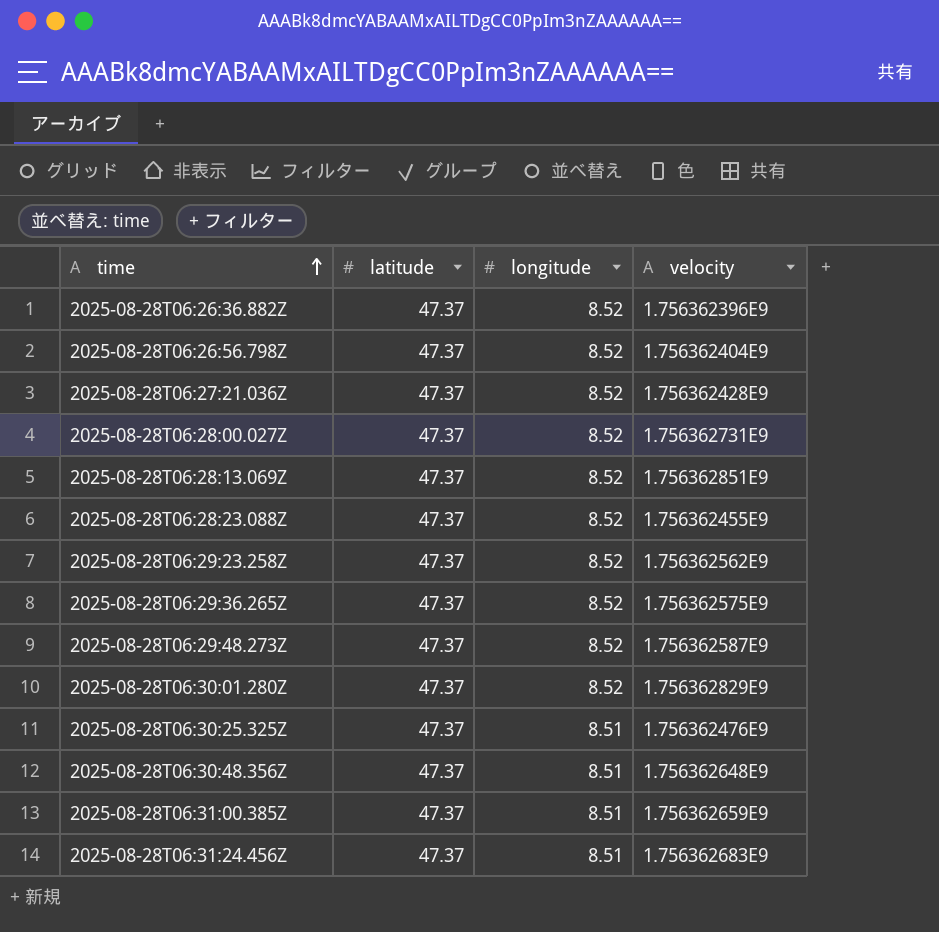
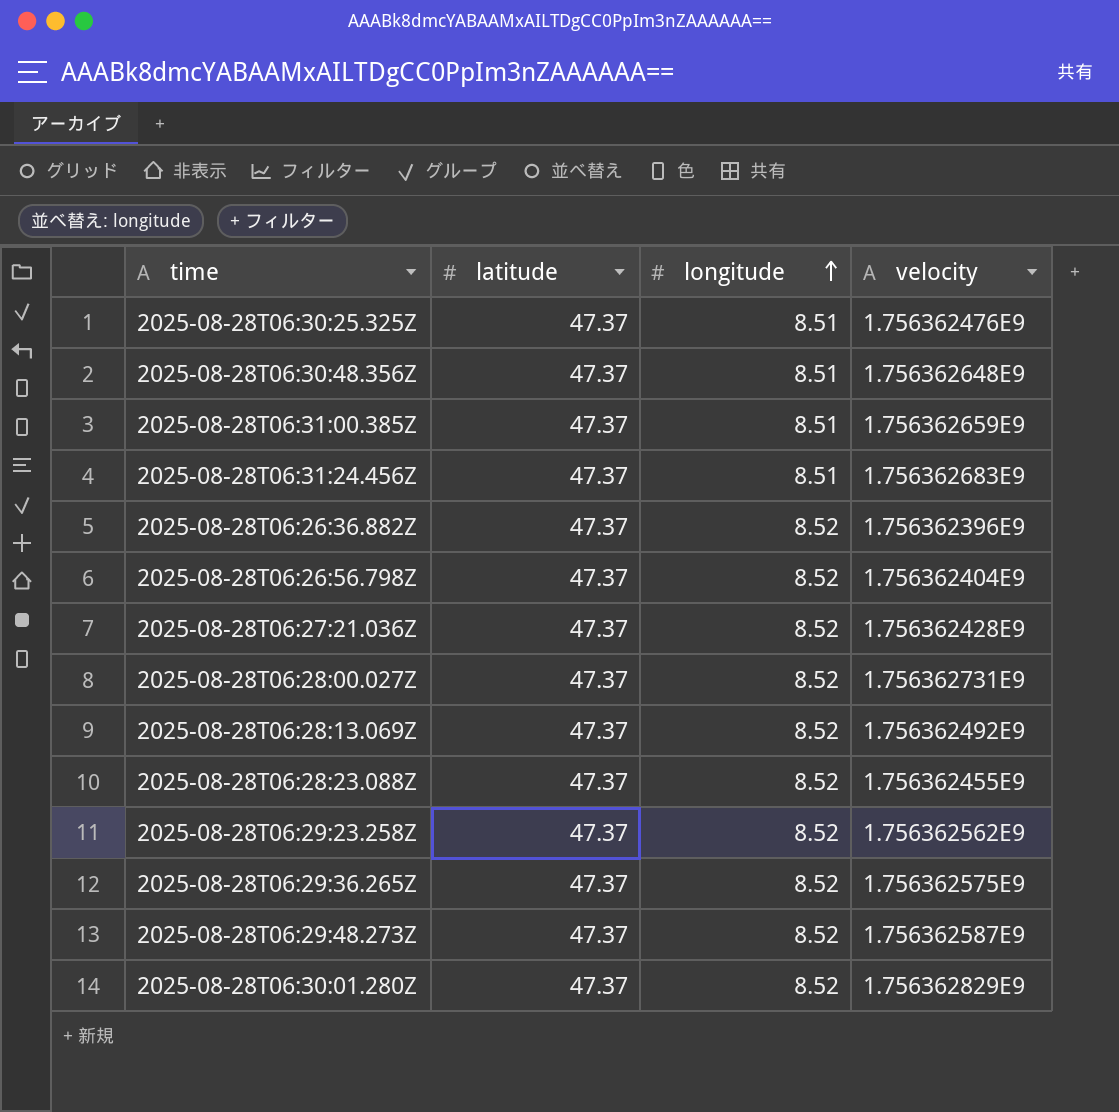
row order: time ascending -> longitude ascending
2025-08-28T06:28:13.069Z | velocity: 1.756362851E9 -> 1.756362492E9

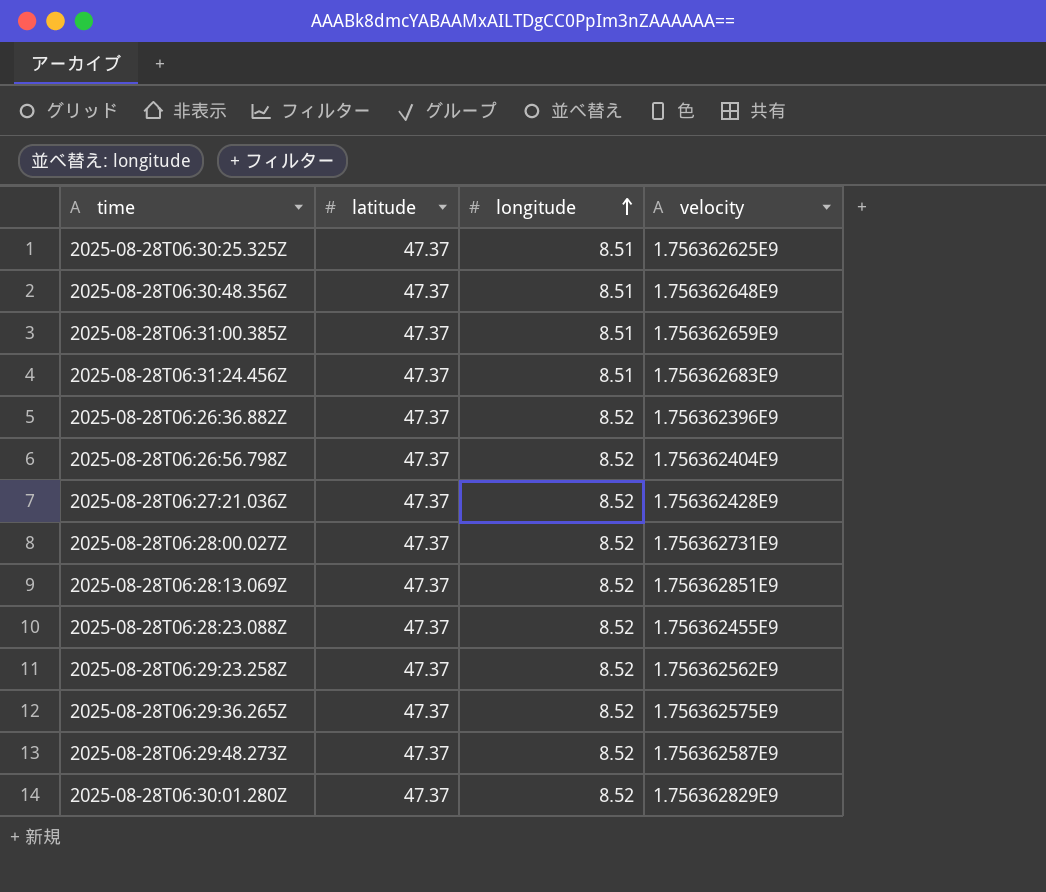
2025-08-28T06:30:25.325Z | velocity: 1.756362476E9 -> 1.756362625E9
2025-08-28T06:28:13.069Z | velocity: 1.756362492E9 -> 1.756362851E9

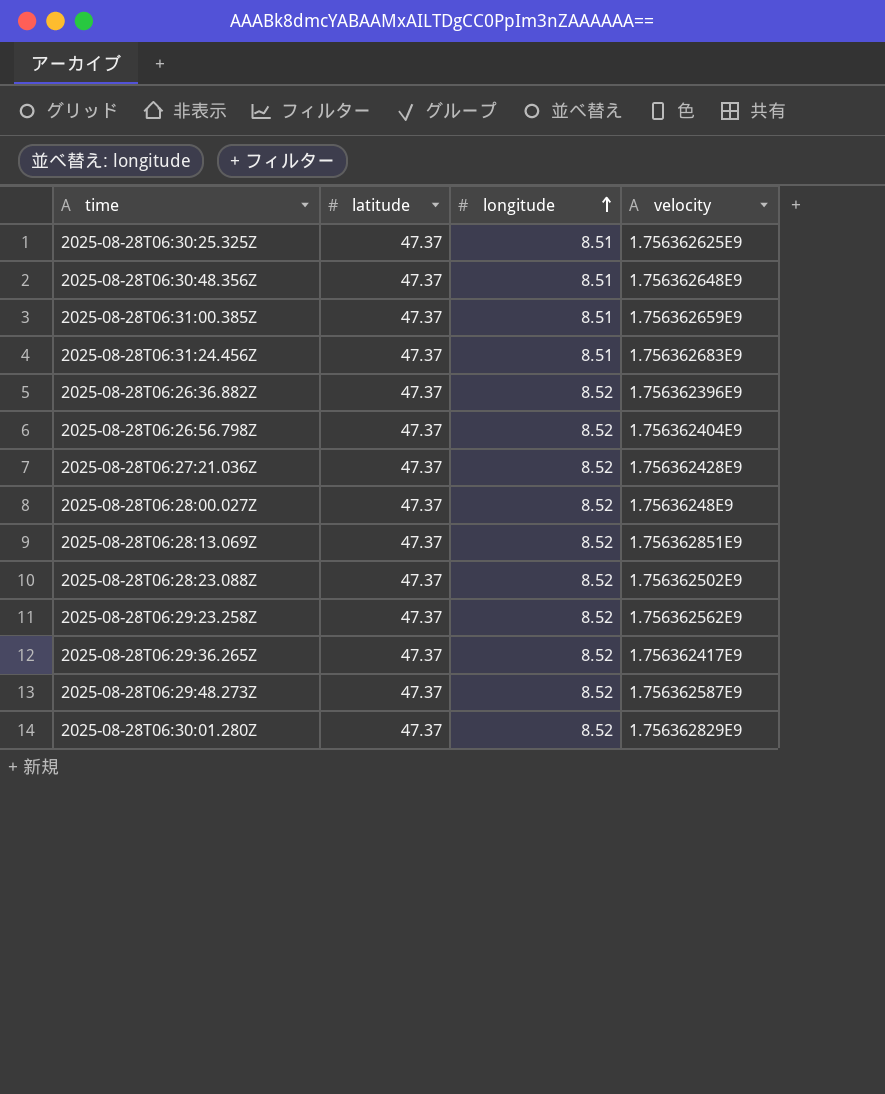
2025-08-28T06:28:00.027Z | velocity: 1.756362731E9 -> 1.75636248E9
2025-08-28T06:28:23.088Z | velocity: 1.756362455E9 -> 1.756362502E9
2025-08-28T06:29:36.265Z | velocity: 1.756362575E9 -> 1.756362417E9

